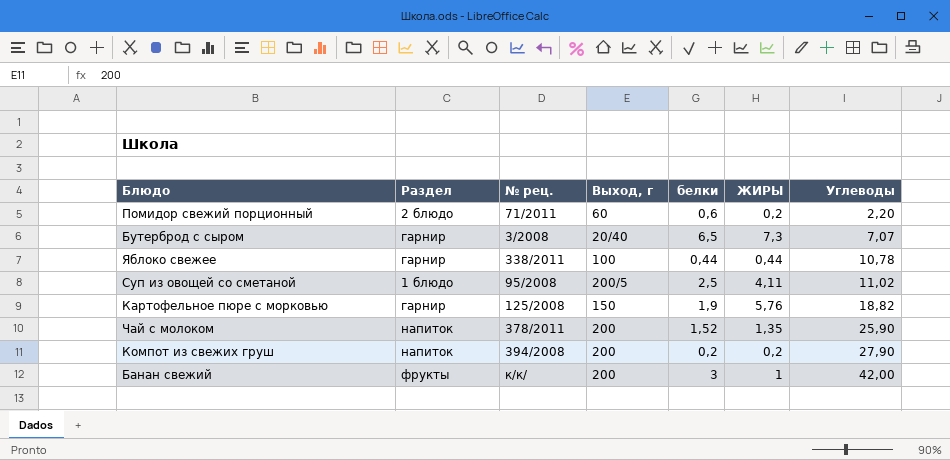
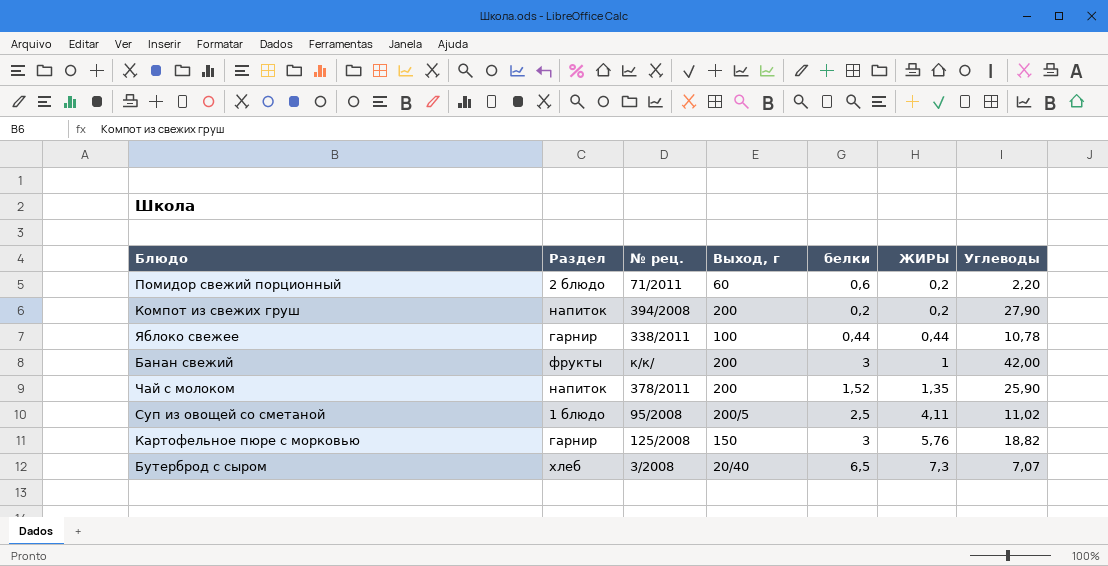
row order: Углеводы ascending -> ЖИРЫ ascending
Картофельное пюре с морковью | белки: 1,9 -> 3
Бутерброд с сыром | Раздел: гарнир -> хлеб

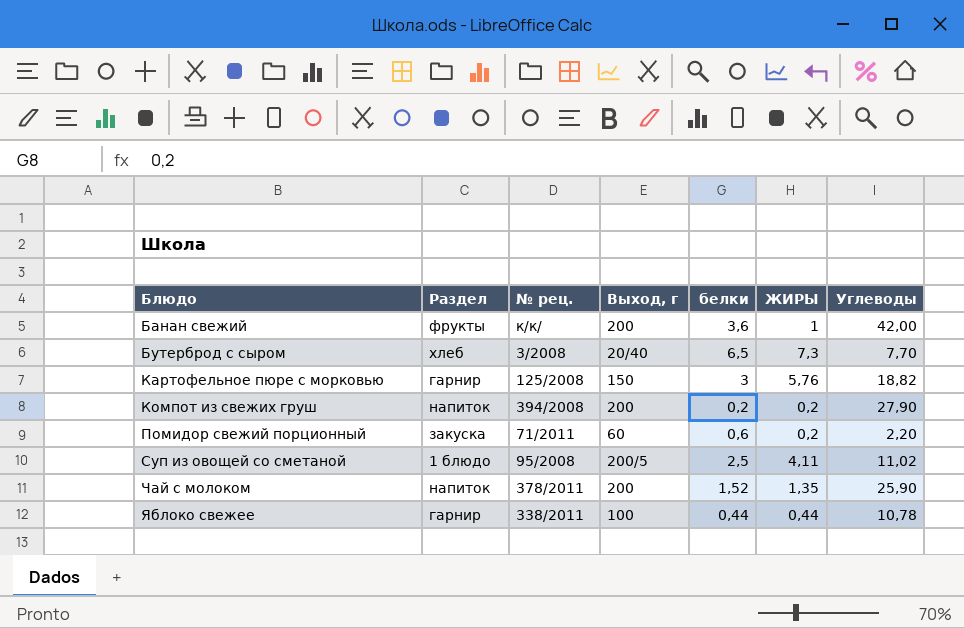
row order: ЖИРЫ ascending -> Блюдо ascending
Банан свежий | белки: 3 -> 3,6
Бутерброд с сыром | Углеводы: 7,07 -> 7,70
Помидор свежий порционный | Раздел: 2 блюдо -> закуска

